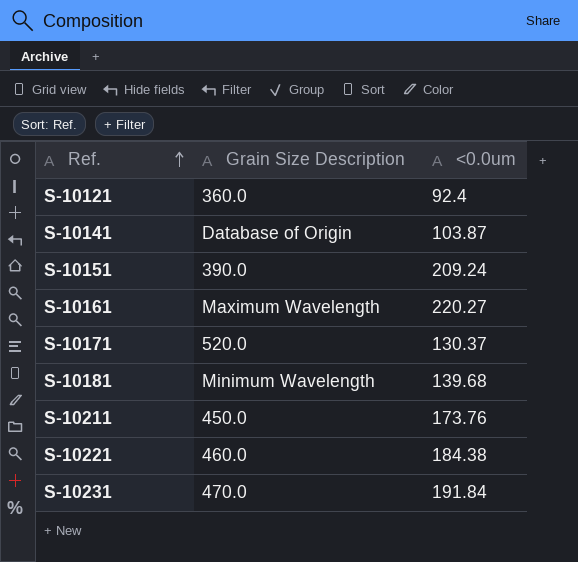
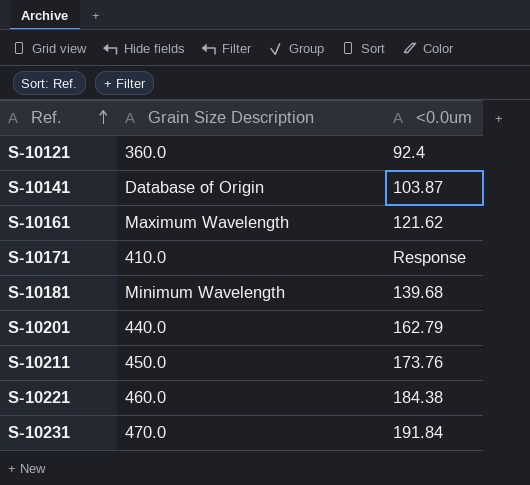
row S-10151: 390.0 | 209.24 -> none
S-10161 | <0.0um: 220.27 -> 121.62
S-10171 | Grain Size Description: 520.0 -> 410.0
S-10171 | <0.0um: 130.37 -> Response
row S-10201: none -> 440.0 | 162.79

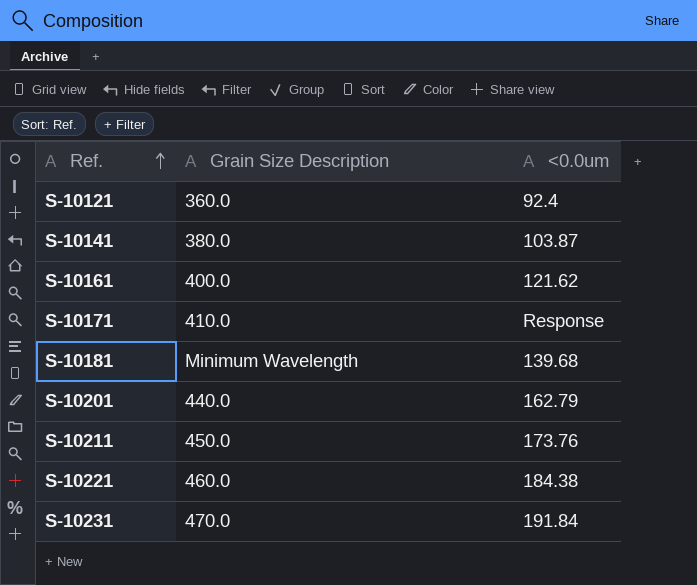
S-10141 | Grain Size Description: Database of Origin -> 380.0
S-10161 | Grain Size Description: Maximum Wavelength -> 400.0

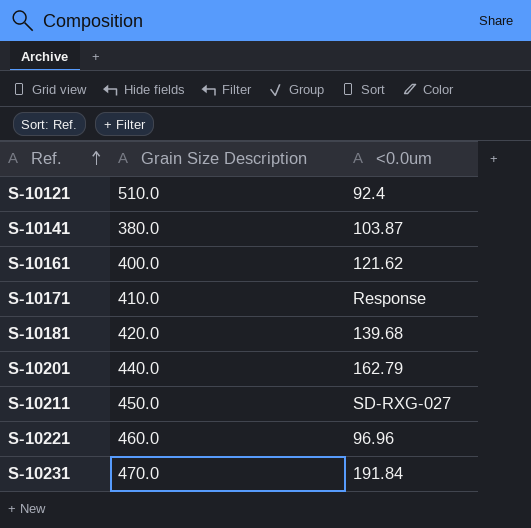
S-10121 | Grain Size Description: 360.0 -> 510.0
S-10181 | Grain Size Description: Minimum Wavelength -> 420.0
S-10211 | <0.0um: 173.76 -> SD-RXG-027
S-10221 | <0.0um: 184.38 -> 96.96

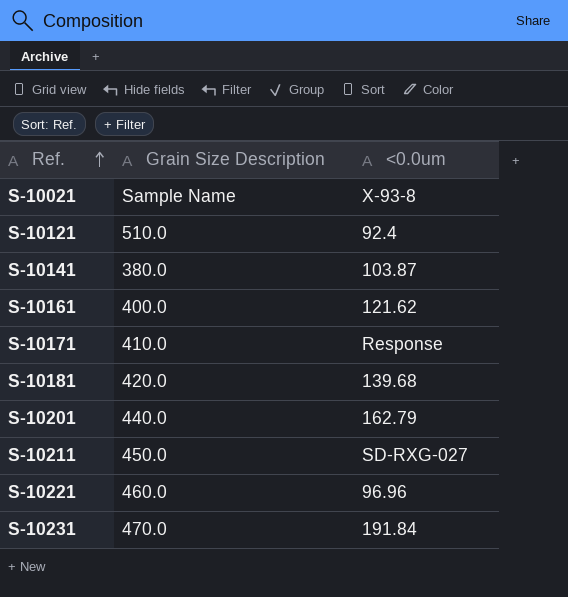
row S-10021: none -> Sample Name | X-93-8

